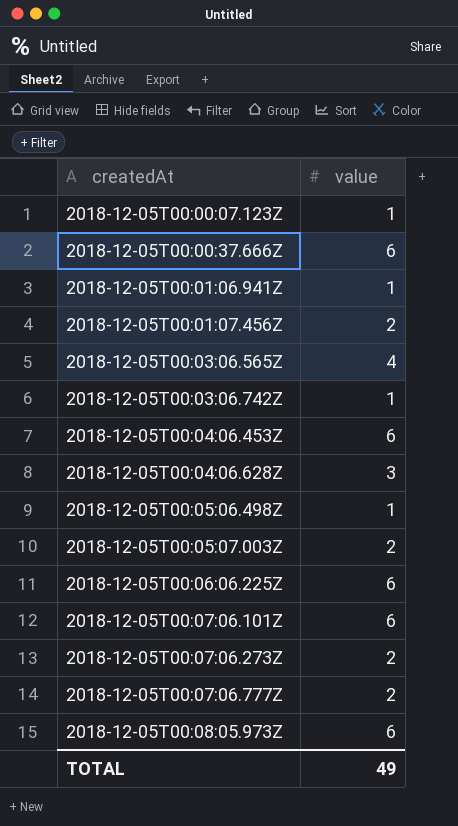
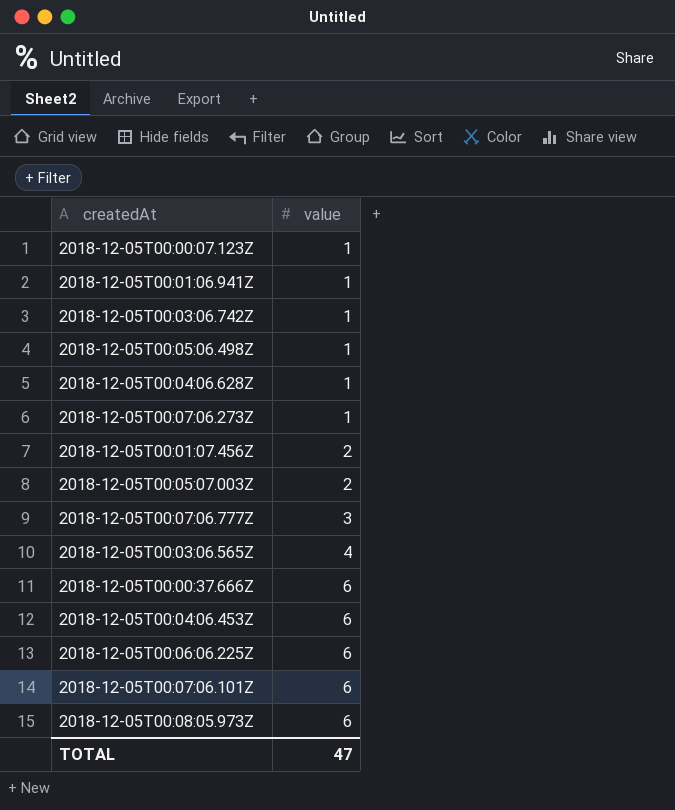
row order: createdAt ascending -> value ascending
2018-12-05T00:04:06.628Z | value: 3 -> 1
2018-12-05T00:07:06.273Z | value: 2 -> 1
2018-12-05T00:07:06.777Z | value: 2 -> 3
TOTAL | value: 49 -> 47

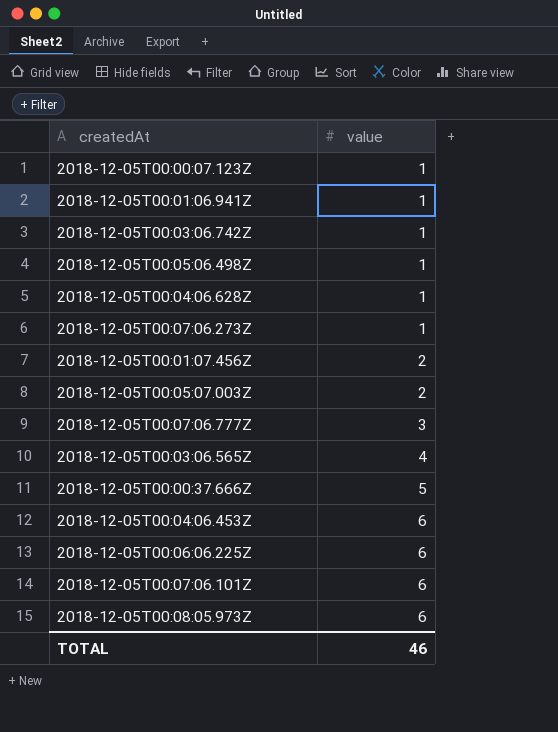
2018-12-05T00:00:37.666Z | value: 6 -> 5
TOTAL | value: 47 -> 46

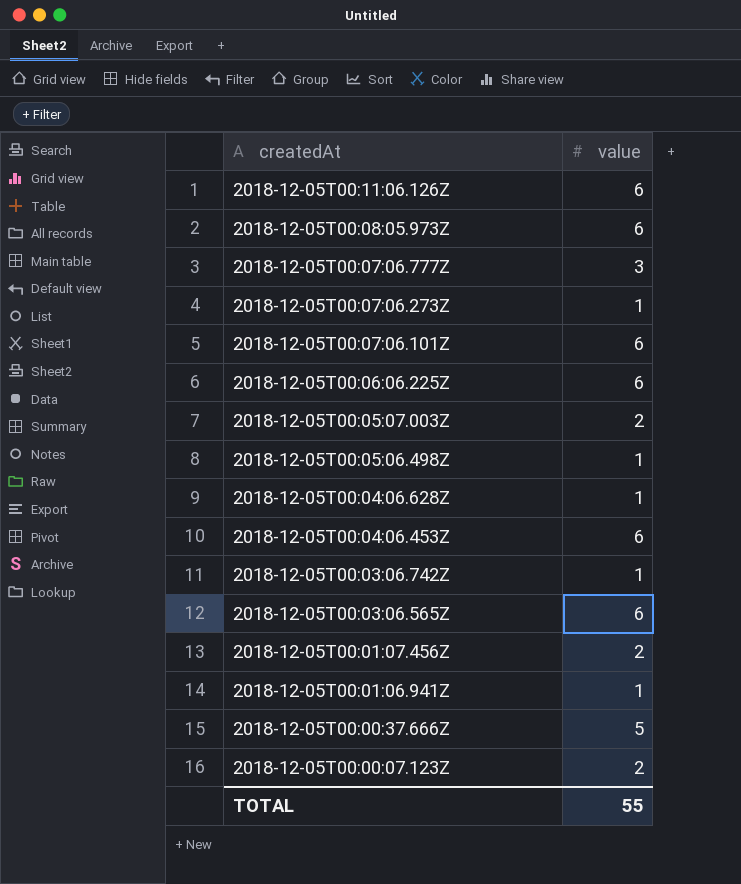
row order: value ascending -> createdAt descending
row 2018-12-05T00:11:06.126Z: none -> 6
2018-12-05T00:03:06.565Z | value: 4 -> 6
2018-12-05T00:00:07.123Z | value: 1 -> 2
TOTAL | value: 46 -> 55

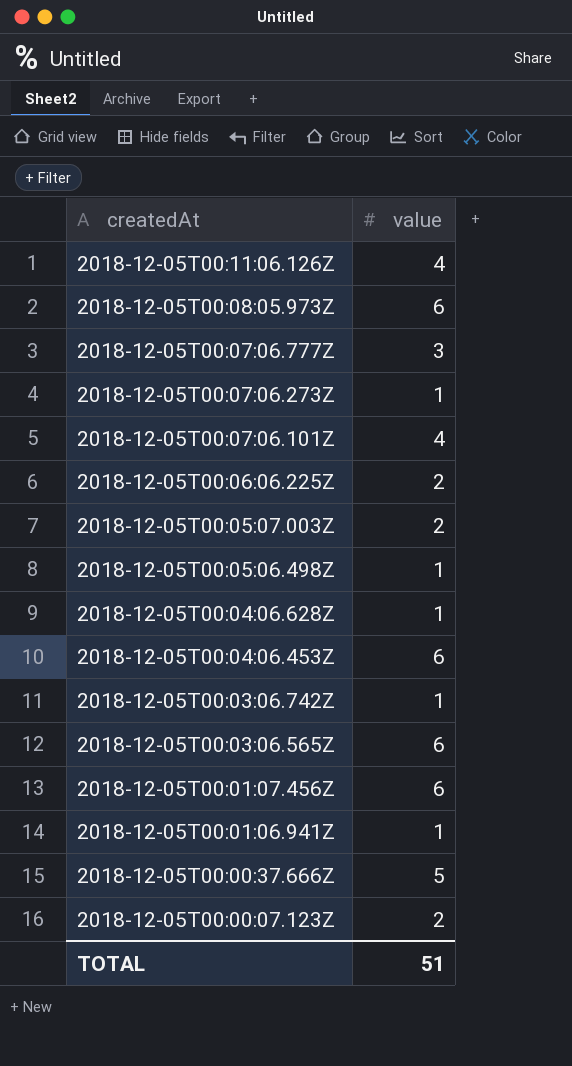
2018-12-05T00:11:06.126Z | value: 6 -> 4
2018-12-05T00:07:06.101Z | value: 6 -> 4
2018-12-05T00:06:06.225Z | value: 6 -> 2
2018-12-05T00:01:07.456Z | value: 2 -> 6
TOTAL | value: 55 -> 51

